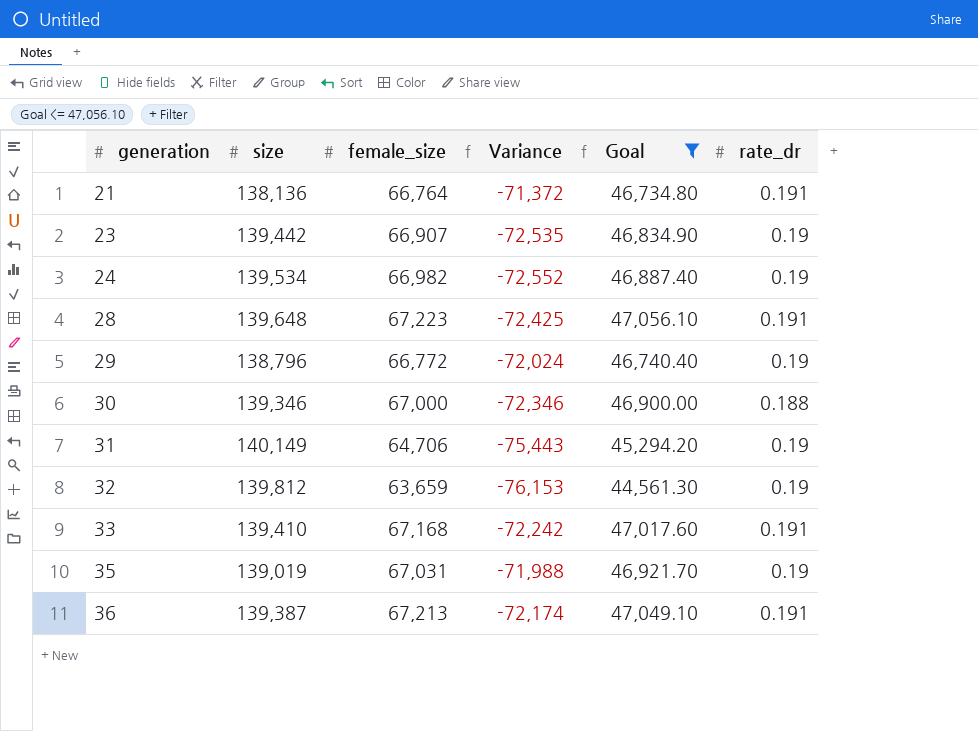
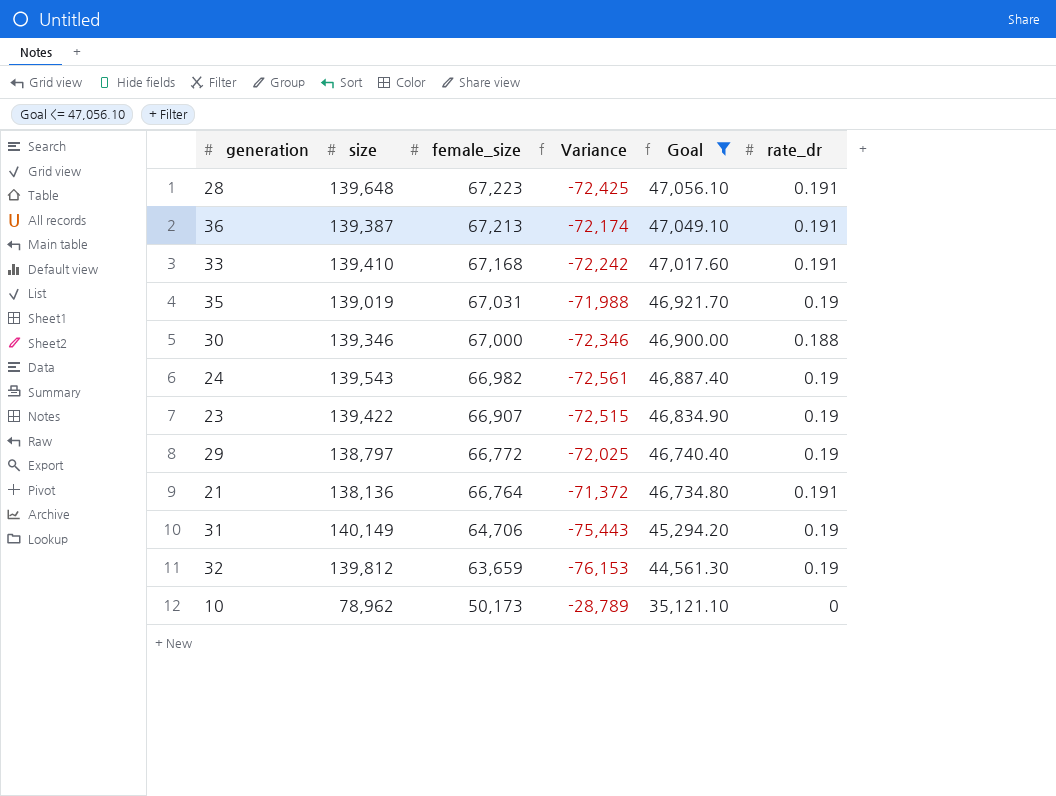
row order: generation ascending -> female_size descending
24 | size: 139,534 -> 139,543
24 | Variance: -72,552 -> -72,561
23 | size: 139,442 -> 139,422
23 | Variance: -72,535 -> -72,515
29 | size: 138,796 -> 138,797
29 | Variance: -72,024 -> -72,025
row 10: none -> 78,962 | 50,173 | -28,789 | 35,121.10 | 0

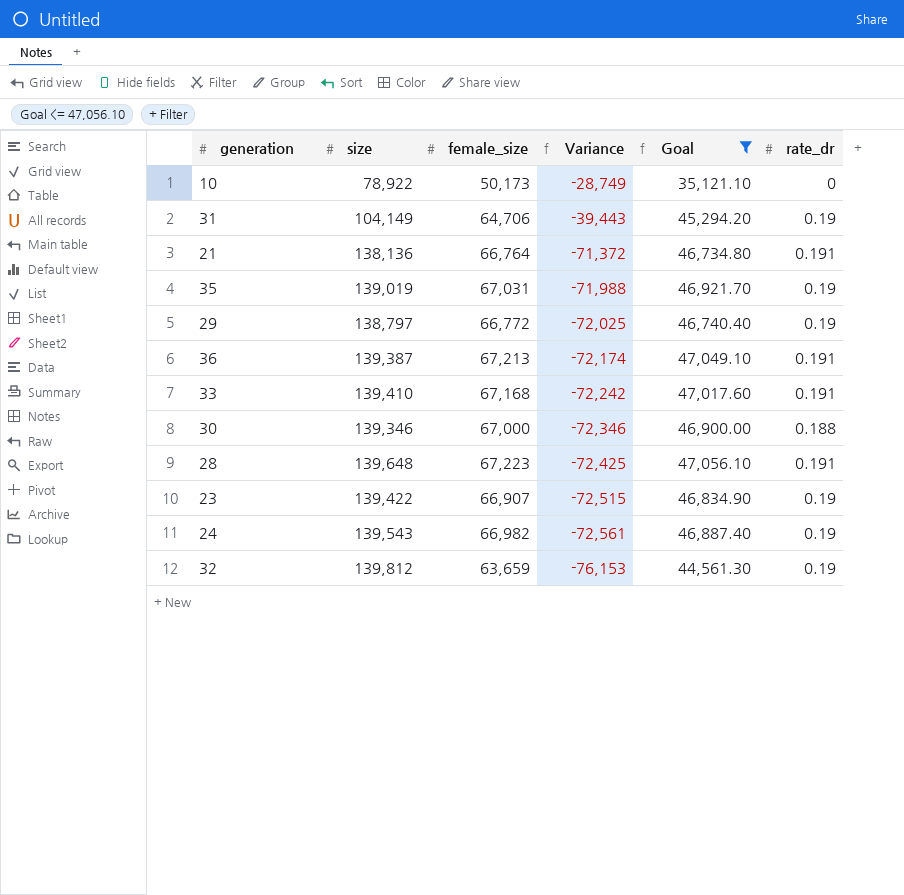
row order: female_size descending -> Variance descending
10 | size: 78,962 -> 78,922
10 | Variance: -28,789 -> -28,749
31 | size: 140,149 -> 104,149
31 | Variance: -75,443 -> -39,443

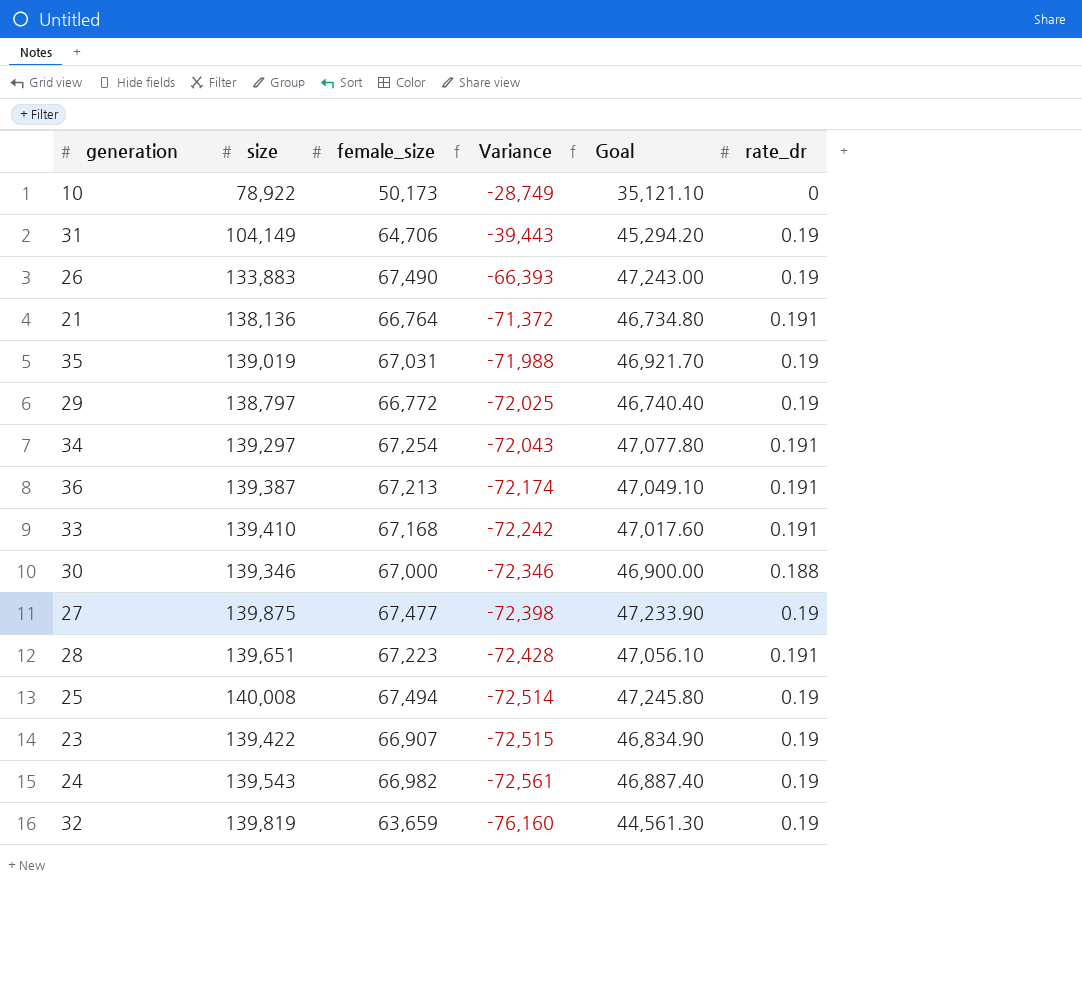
filter: Goal <= 47,056.10 -> none
28 | size: 139,648 -> 139,651
28 | Variance: -72,425 -> -72,428
32 | size: 139,812 -> 139,819
32 | Variance: -76,153 -> -76,160

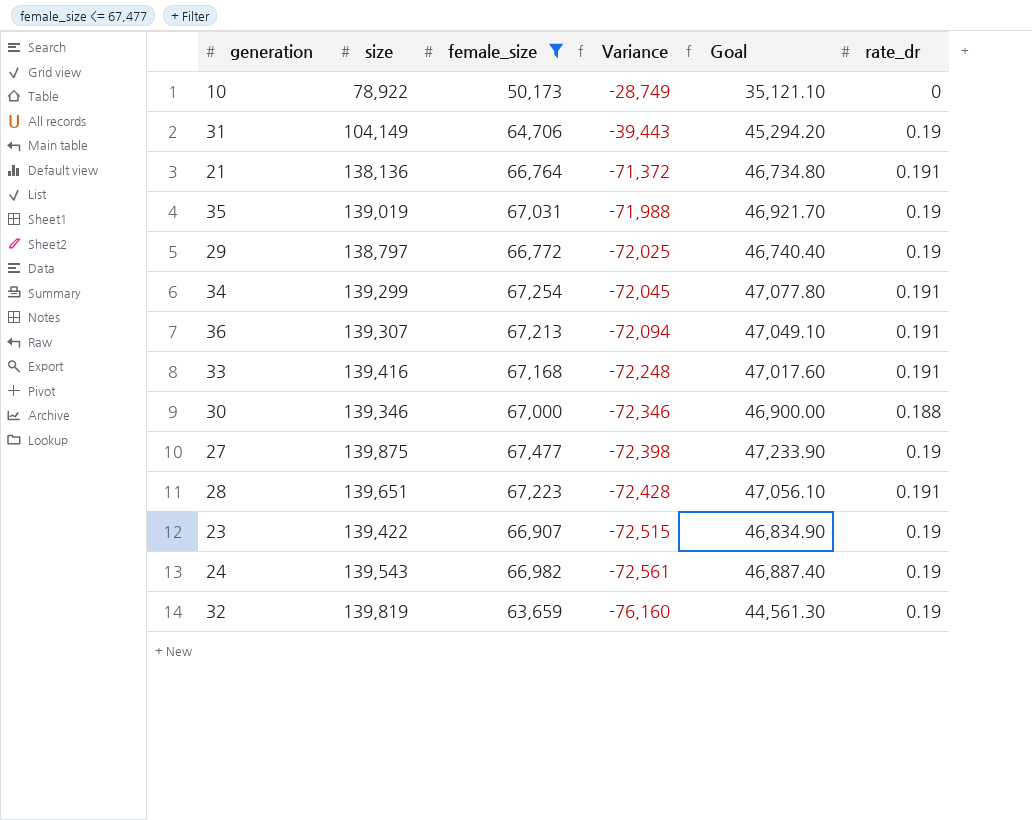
filter: none -> female_size <= 67,477
34 | size: 139,297 -> 139,299
34 | Variance: -72,043 -> -72,045
36 | size: 139,387 -> 139,307
36 | Variance: -72,174 -> -72,094
33 | size: 139,410 -> 139,416
33 | Variance: -72,242 -> -72,248

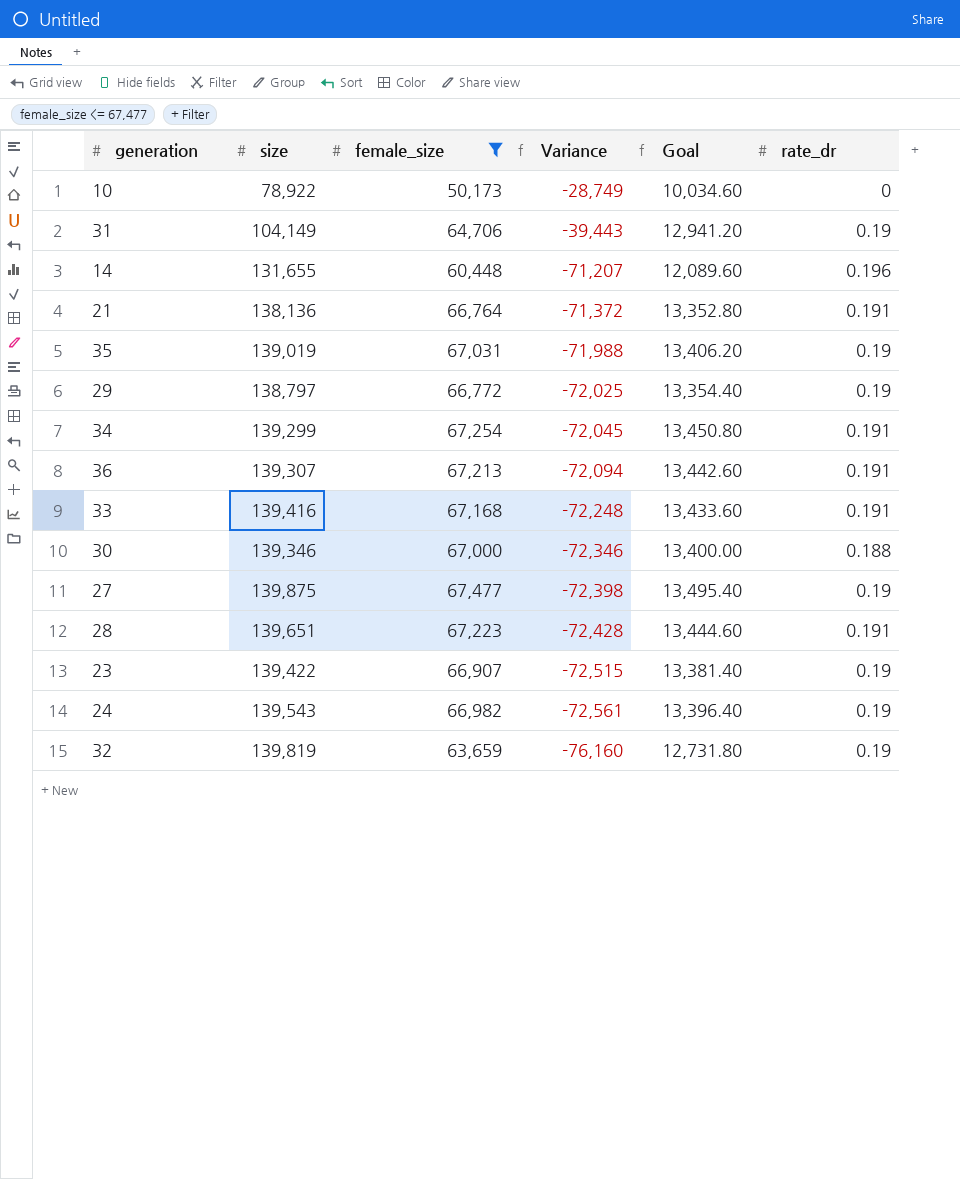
column Goal | formula: [female_size] * 0.7 -> [female_size] * 0.2
row 14: none -> 131,655 | 60,448 | -71,207 | 12,089.60 | 0.196

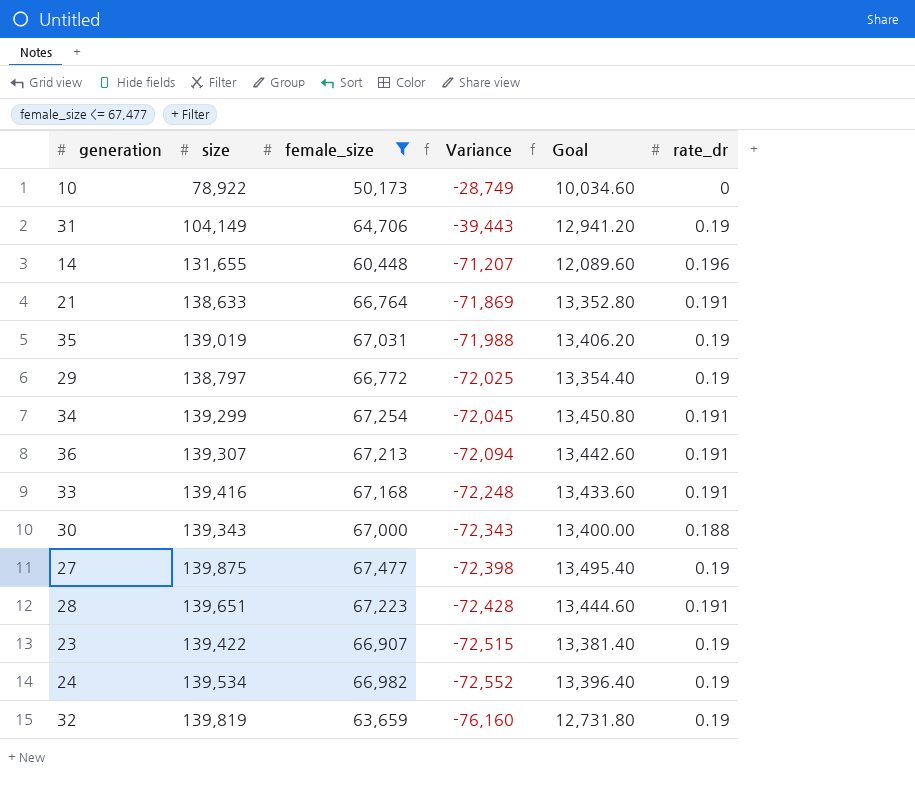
21 | size: 138,136 -> 138,633
21 | Variance: -71,372 -> -71,869
30 | size: 139,346 -> 139,343
30 | Variance: -72,346 -> -72,343
24 | size: 139,543 -> 139,534
24 | Variance: -72,561 -> -72,552

